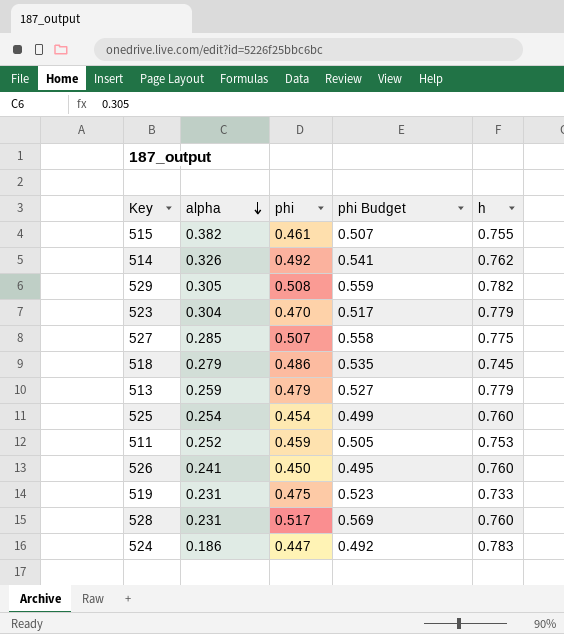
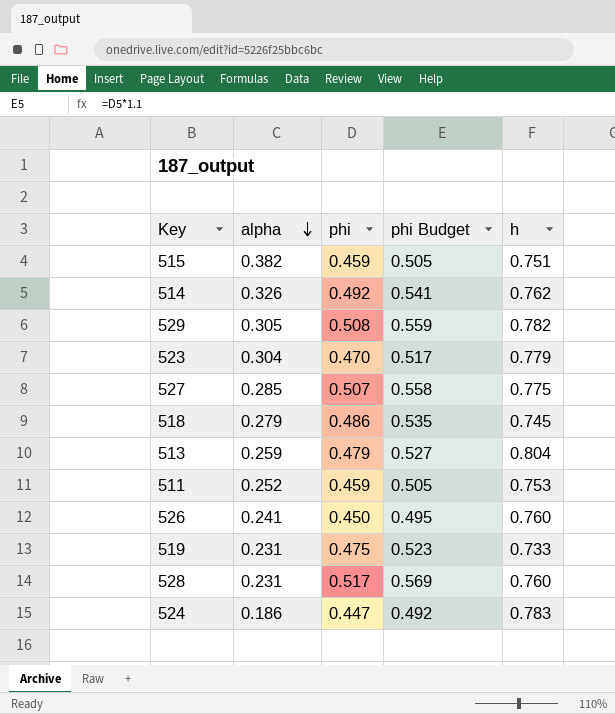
row 525: 0.254 | 0.454 | 0.499 | 0.760 -> none
515 | phi: 0.461 -> 0.459
515 | phi Budget: 0.507 -> 0.505
515 | h: 0.755 -> 0.751
513 | h: 0.779 -> 0.804

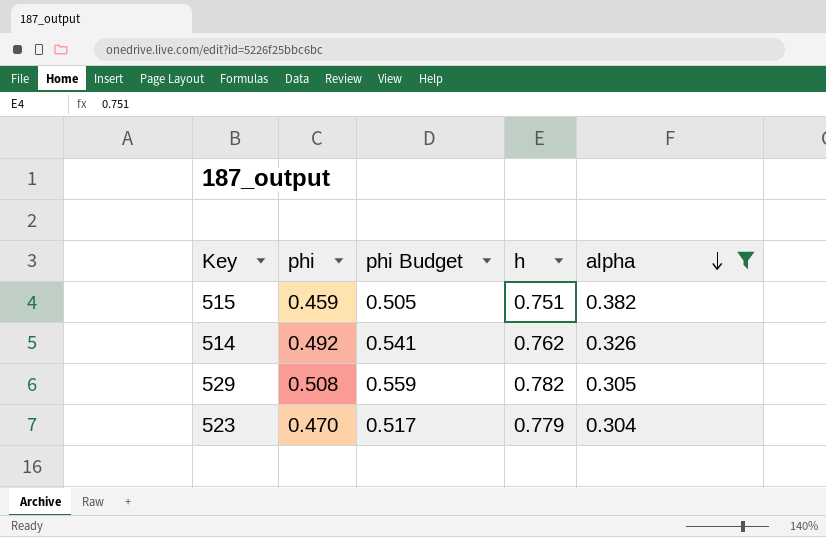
filter: none -> alpha >= 0.304
column alpha | position: 2 -> 5

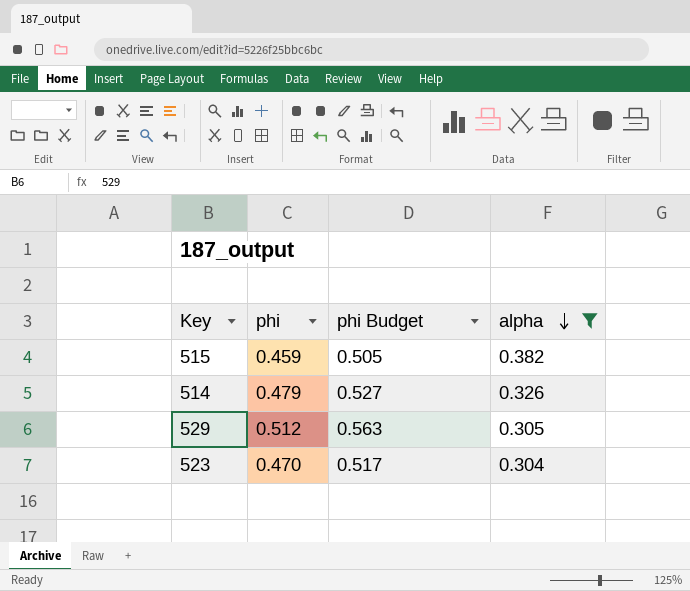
column h | position: 4 -> none
514 | phi: 0.492 -> 0.479
514 | phi Budget: 0.541 -> 0.527
529 | phi: 0.508 -> 0.512
529 | phi Budget: 0.559 -> 0.563

